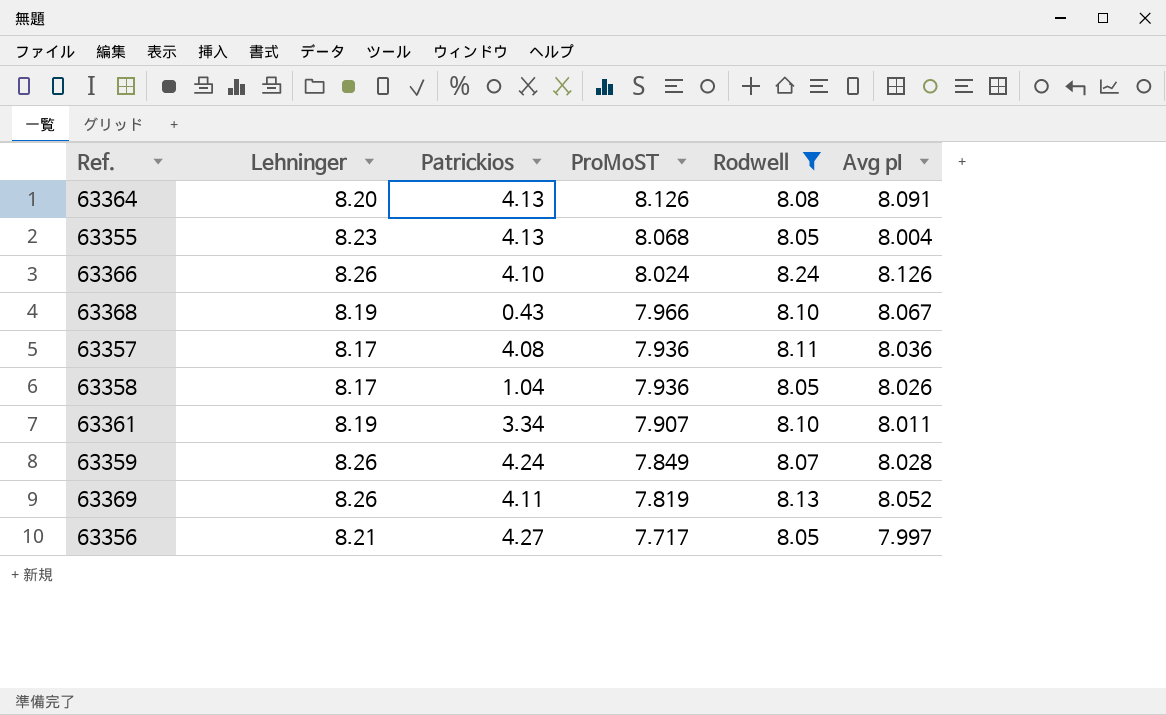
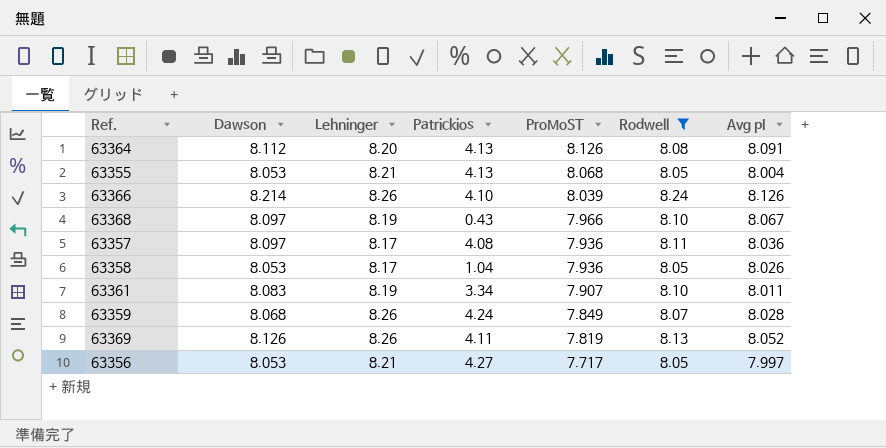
column Dawson | position: none -> 2
63355 | Lehninger: 8.23 -> 8.21
63366 | ProMoST: 8.024 -> 8.039

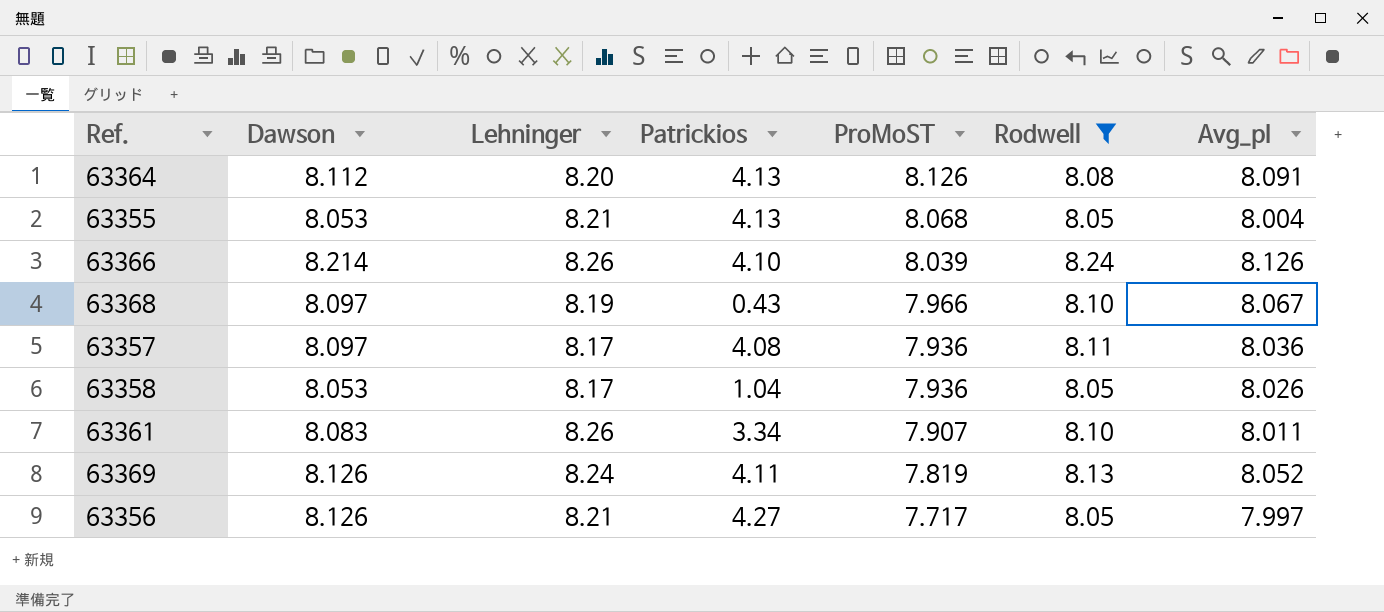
column name: Avg pI -> Avg_pI
row 63359: 8.068 | 8.26 | 4.24 | 7.849 | 8.07 | 8.028 -> none
63361 | Lehninger: 8.19 -> 8.26
63369 | Lehninger: 8.26 -> 8.24
63356 | Dawson: 8.053 -> 8.126

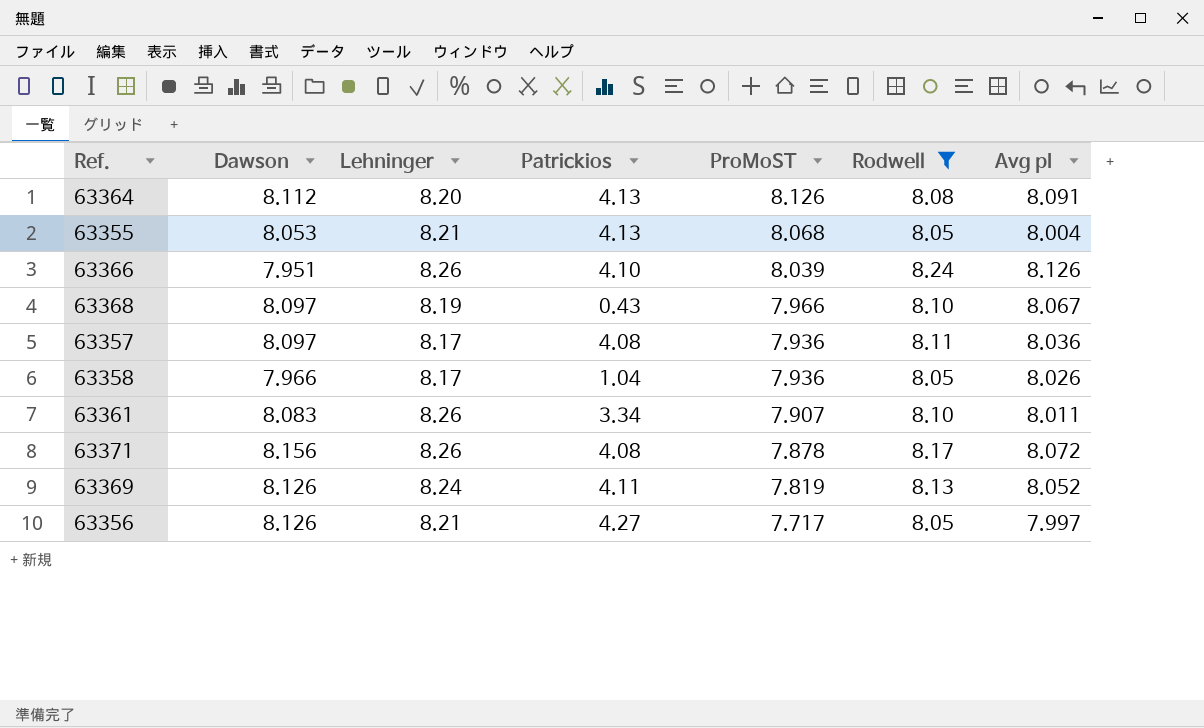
column name: Avg_pI -> Avg pI
63366 | Dawson: 8.214 -> 7.951
63358 | Dawson: 8.053 -> 7.966
row 63371: none -> 8.156 | 8.26 | 4.08 | 7.878 | 8.17 | 8.072

